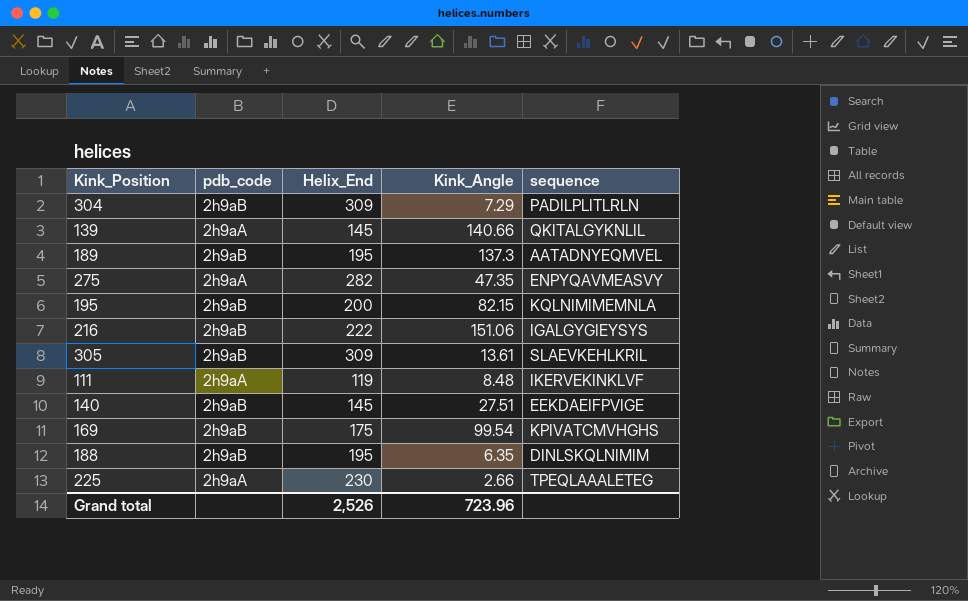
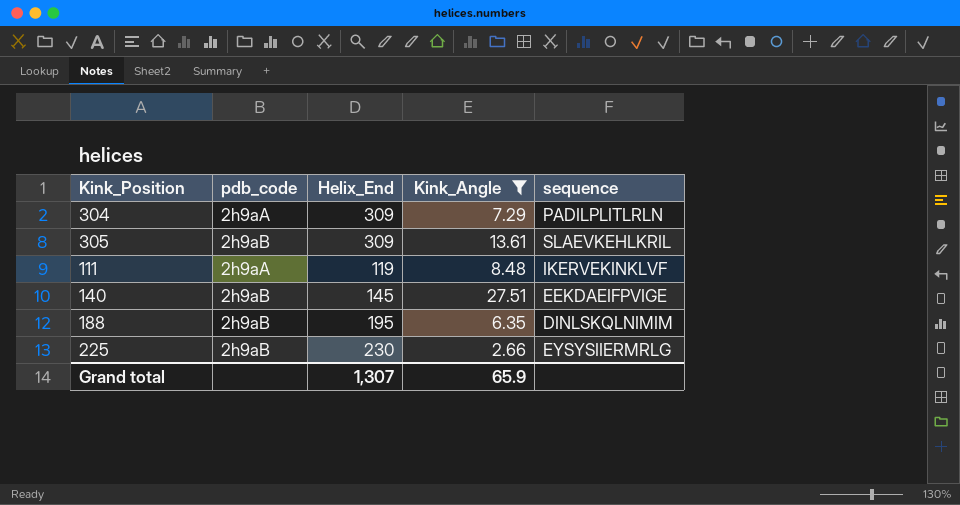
filter: none -> Kink_Angle <= 27.51
304 | pdb_code: 2h9aB -> 2h9aA
225 | pdb_code: 2h9aA -> 2h9aB
225 | sequence: TPEQLAAALETEG -> EYSYSIIERMRLG
Grand total | Helix_End: 2,526 -> 1,307
Grand total | Kink_Angle: 723.96 -> 65.9

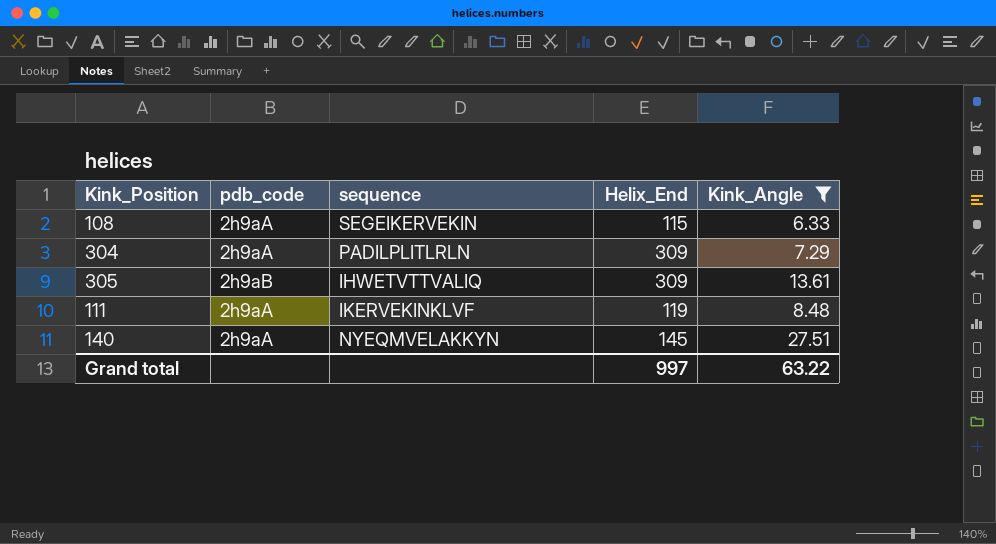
column sequence | position: 5 -> 3
row 188: 2h9aB | 195 | 6.35 | DINLSKQLNIMIM -> none
row 225: 2h9aB | 230 | 2.66 | EYSYSIIERMRLG -> none
row 108: none -> 2h9aA | SEGEIKERVEKIN | 115 | 6.33
305 | sequence: SLAEVKEHLKRIL -> IHWETVTTVALIQ
140 | pdb_code: 2h9aB -> 2h9aA
140 | sequence: EEKDAEIFPVIGE -> NYEQMVELAKKYN
Grand total | Helix_End: 1,307 -> 997
Grand total | Kink_Angle: 65.9 -> 63.22

